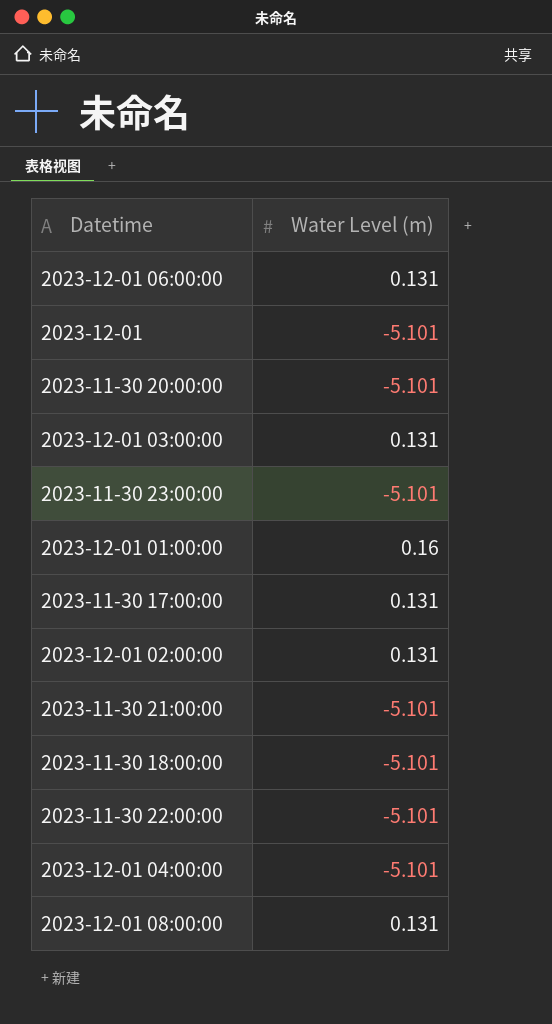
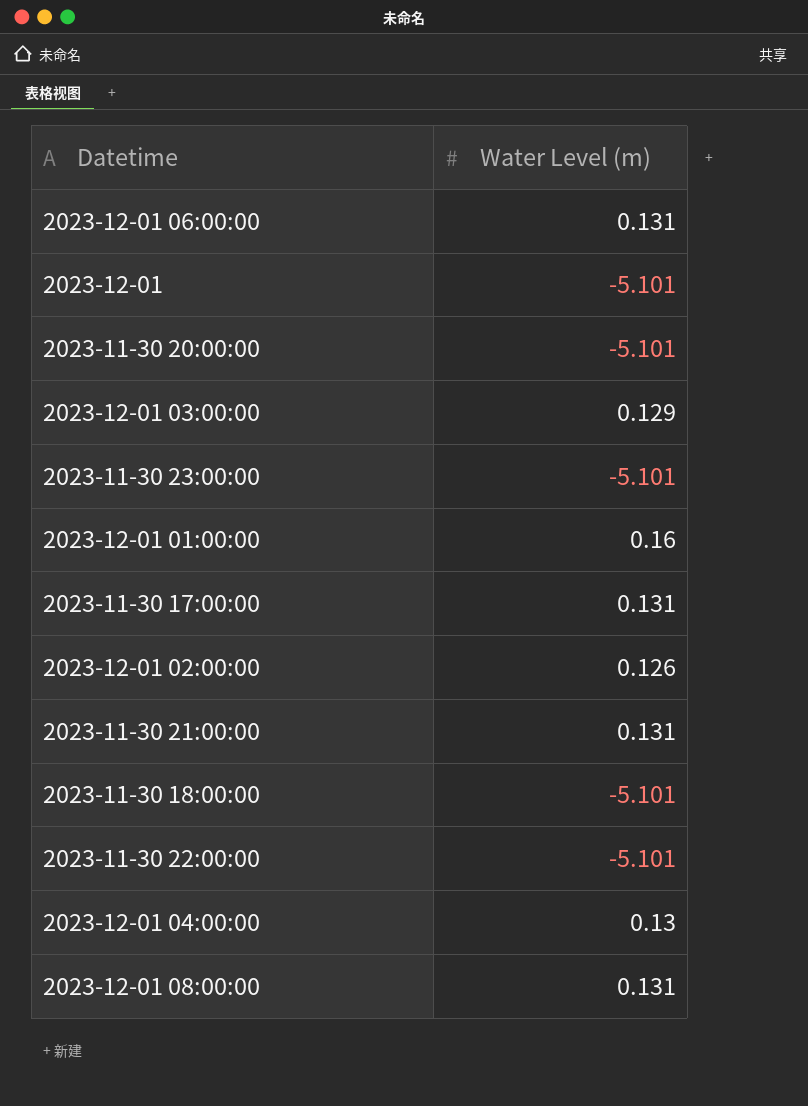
2023-12-01 03:00:00 | Water Level (m): 0.131 -> 0.129
2023-12-01 02:00:00 | Water Level (m): 0.131 -> 0.126
2023-11-30 21:00:00 | Water Level (m): -5.101 -> 0.131
2023-12-01 04:00:00 | Water Level (m): -5.101 -> 0.13

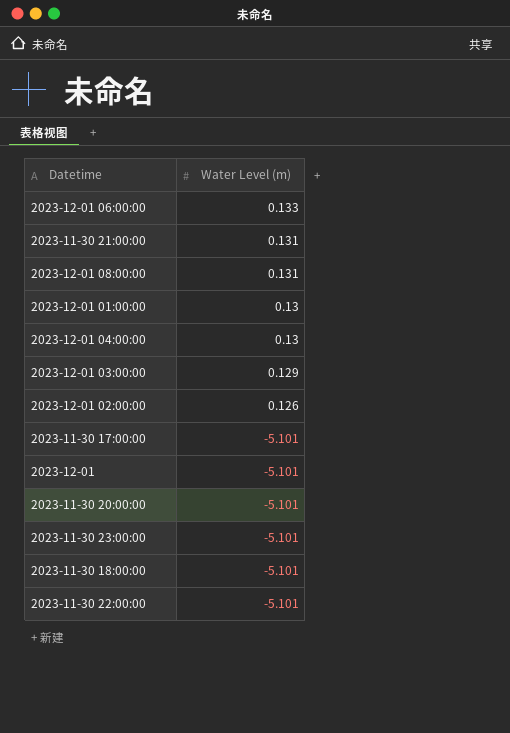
row order: none -> Water Level (m) descending
2023-12-01 06:00:00 | Water Level (m): 0.131 -> 0.133
2023-12-01 01:00:00 | Water Level (m): 0.16 -> 0.13
2023-11-30 17:00:00 | Water Level (m): 0.131 -> -5.101

